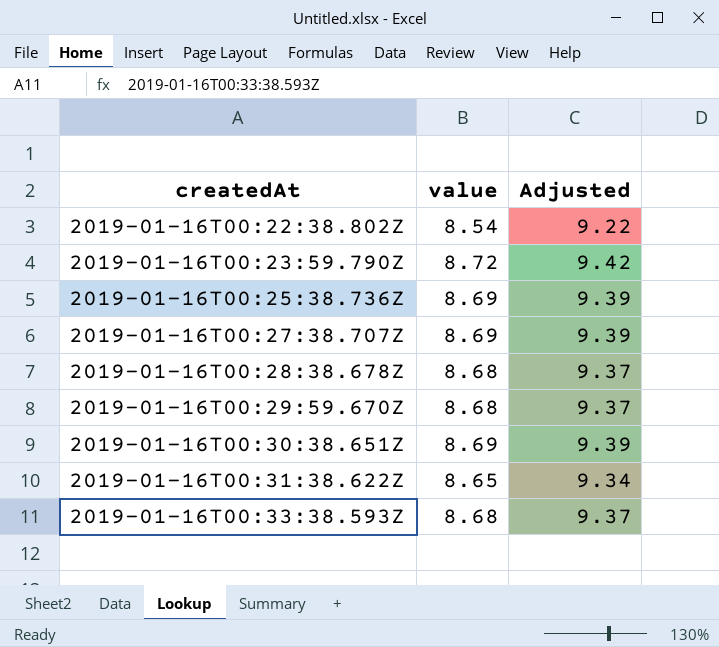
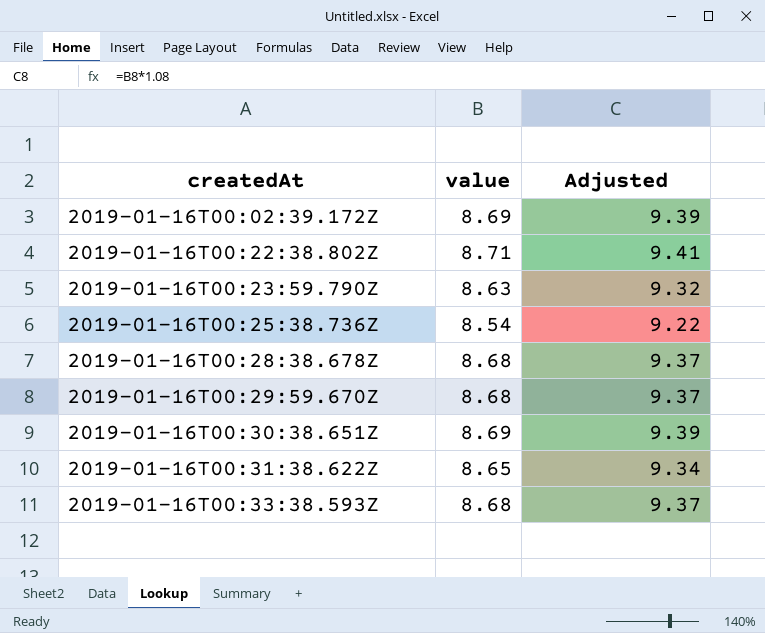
row 2019-01-16T00:27:38.707Z: 8.69 | 9.39 -> none
row 2019-01-16T00:02:39.172Z: none -> 8.69 | 9.39
2019-01-16T00:22:38.802Z | value: 8.54 -> 8.71
2019-01-16T00:22:38.802Z | Adjusted: 9.22 -> 9.41
2019-01-16T00:23:59.790Z | value: 8.72 -> 8.63
2019-01-16T00:23:59.790Z | Adjusted: 9.42 -> 9.32
2019-01-16T00:25:38.736Z | value: 8.69 -> 8.54
2019-01-16T00:25:38.736Z | Adjusted: 9.39 -> 9.22

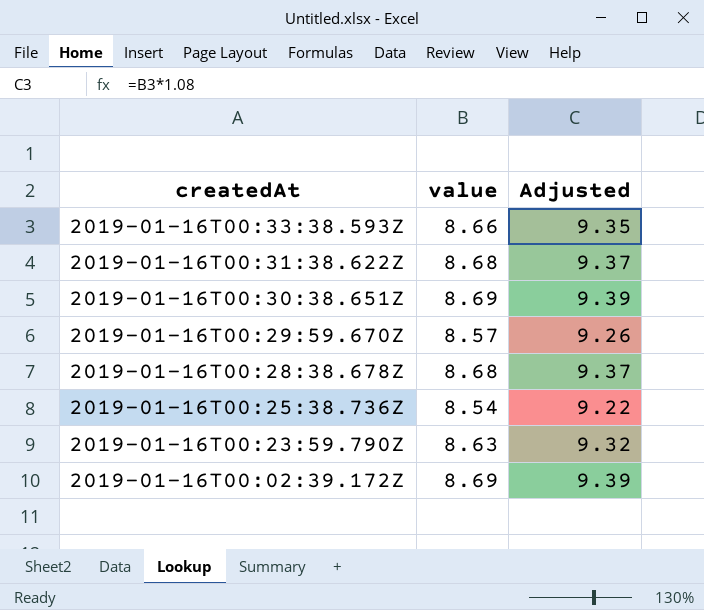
row order: createdAt ascending -> createdAt descending
row 2019-01-16T00:22:38.802Z: 8.71 | 9.41 -> none
2019-01-16T00:33:38.593Z | value: 8.68 -> 8.66
2019-01-16T00:33:38.593Z | Adjusted: 9.37 -> 9.35
2019-01-16T00:31:38.622Z | value: 8.65 -> 8.68
2019-01-16T00:31:38.622Z | Adjusted: 9.34 -> 9.37
2019-01-16T00:29:59.670Z | value: 8.68 -> 8.57
2019-01-16T00:29:59.670Z | Adjusted: 9.37 -> 9.26

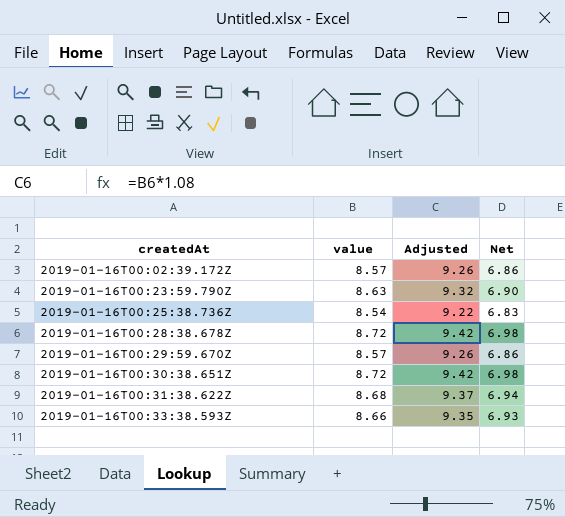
row order: createdAt descending -> createdAt ascending
column Net | formula: none -> [value] * 0.8
2019-01-16T00:02:39.172Z | value: 8.69 -> 8.57
2019-01-16T00:02:39.172Z | Adjusted: 9.39 -> 9.26
2019-01-16T00:28:38.678Z | value: 8.68 -> 8.72
2019-01-16T00:28:38.678Z | Adjusted: 9.37 -> 9.42
2019-01-16T00:30:38.651Z | value: 8.69 -> 8.72
2019-01-16T00:30:38.651Z | Adjusted: 9.39 -> 9.42

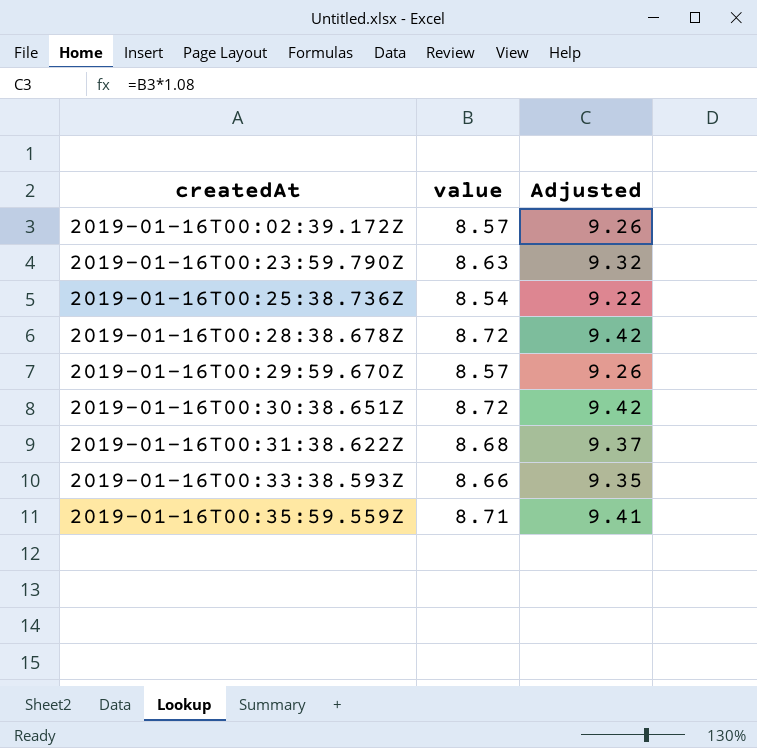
column Net | formula: [value] * 0.8 -> none
row 2019-01-16T00:35:59.559Z: none -> 8.71 | 9.41

